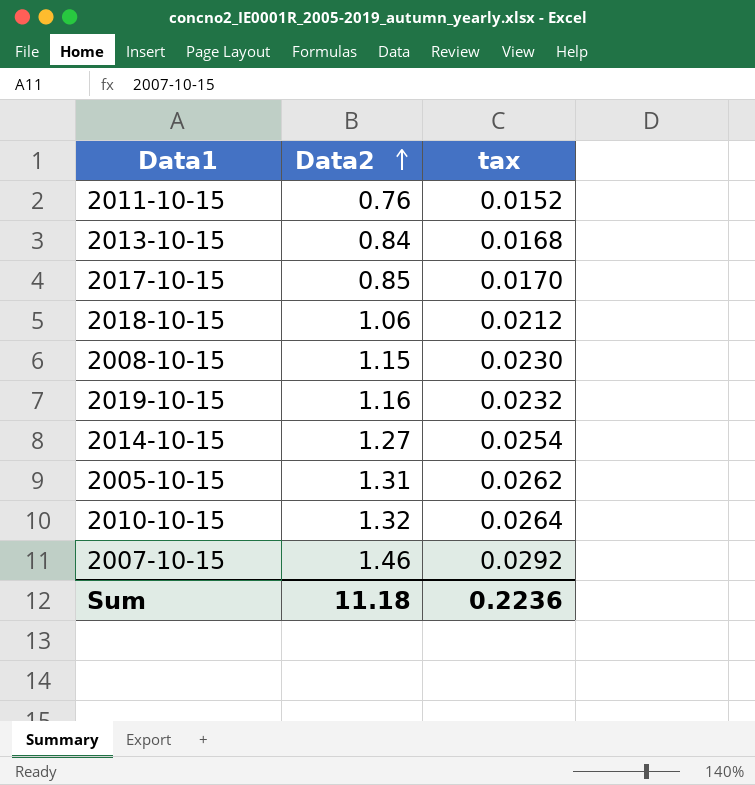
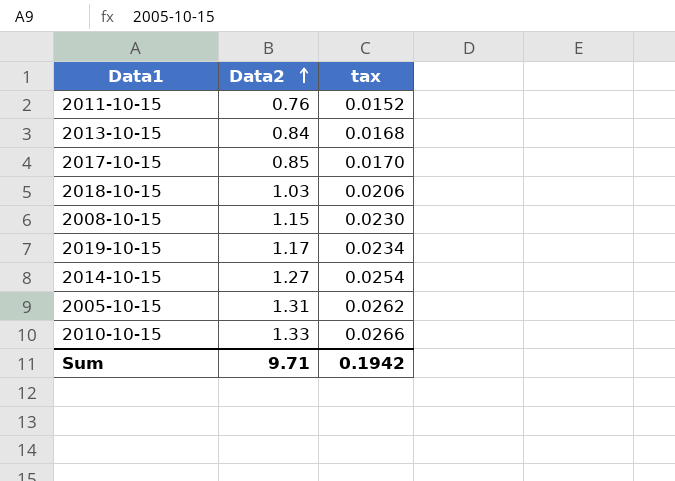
row 2007-10-15: 1.46 | 0.0292 -> none
2018-10-15 | Data2: 1.06 -> 1.03
2018-10-15 | tax: 0.0212 -> 0.0206
2019-10-15 | Data2: 1.16 -> 1.17
2019-10-15 | tax: 0.0232 -> 0.0234
2010-10-15 | Data2: 1.32 -> 1.33
2010-10-15 | tax: 0.0264 -> 0.0266
Sum | Data2: 11.18 -> 9.71
Sum | tax: 0.2236 -> 0.1942

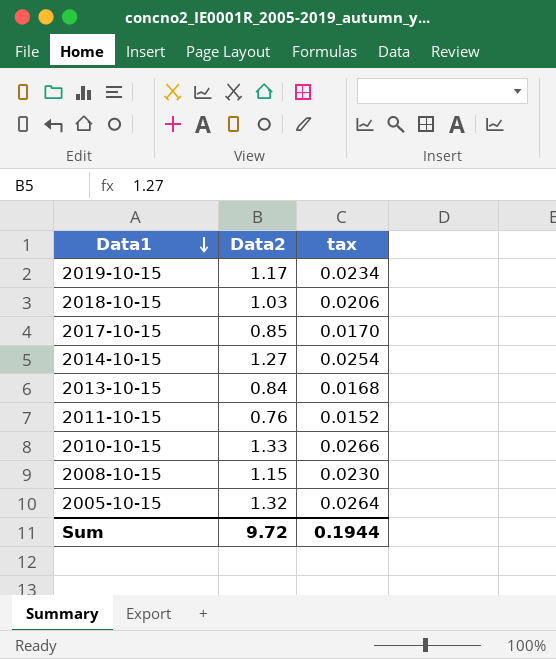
row order: Data2 ascending -> Data1 descending
2005-10-15 | Data2: 1.31 -> 1.32
2005-10-15 | tax: 0.0262 -> 0.0264
Sum | Data2: 9.71 -> 9.72
Sum | tax: 0.1942 -> 0.1944

